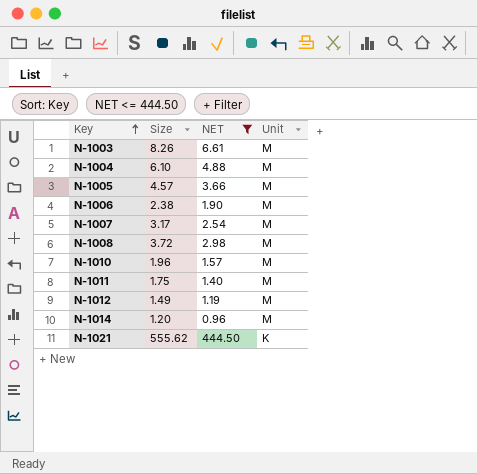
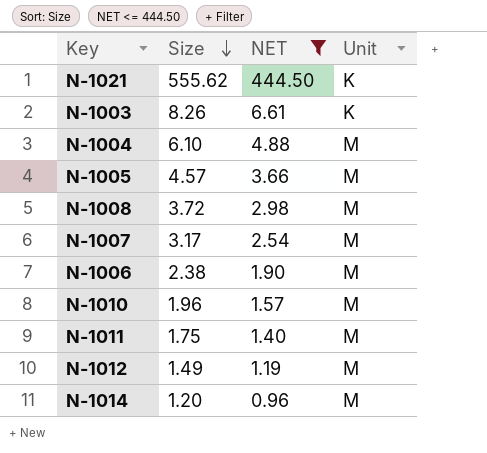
row order: Key ascending -> Size descending
N-1003 | Unit: M -> K

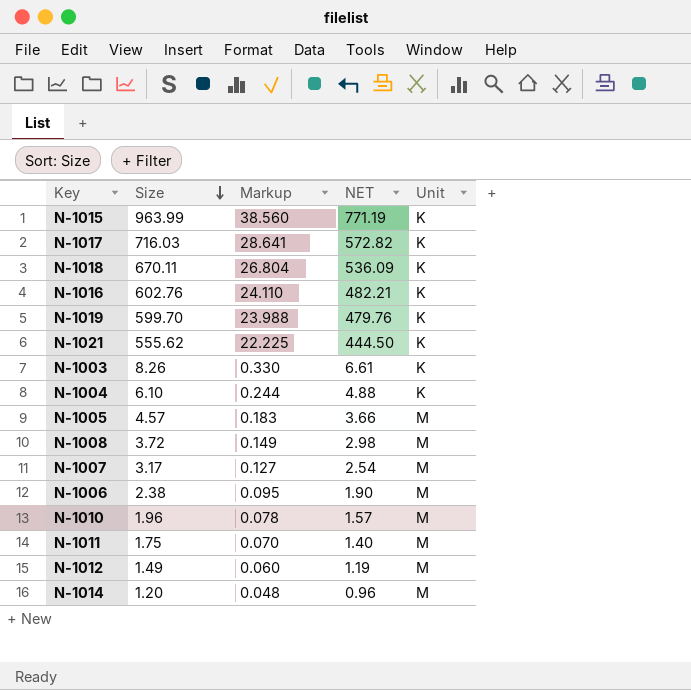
filter: NET <= 444.50 -> none
column Markup | formula: none -> [Size] * 0.04
N-1004 | Unit: M -> K

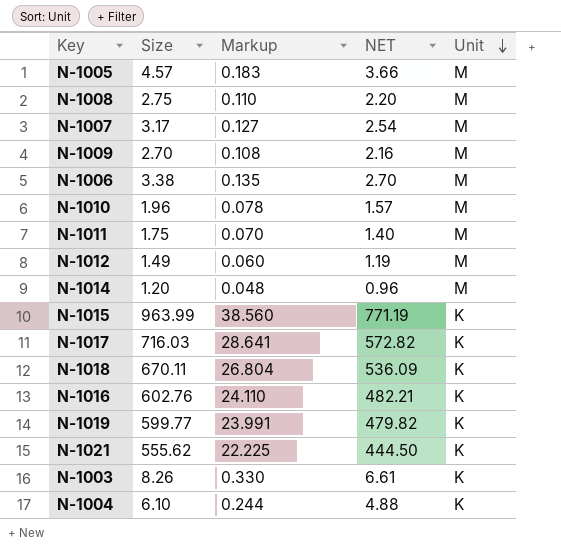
row order: Size descending -> Unit descending
N-1008 | Size: 3.72 -> 2.75
N-1008 | Markup: 0.149 -> 0.110
N-1008 | NET: 2.98 -> 2.20
row N-1009: none -> 2.70 | 0.108 | 2.16 | M
N-1006 | Size: 2.38 -> 3.38
N-1006 | Markup: 0.095 -> 0.135
N-1006 | NET: 1.90 -> 2.70
N-1019 | Size: 599.70 -> 599.77
N-1019 | Markup: 23.988 -> 23.991
N-1019 | NET: 479.76 -> 479.82

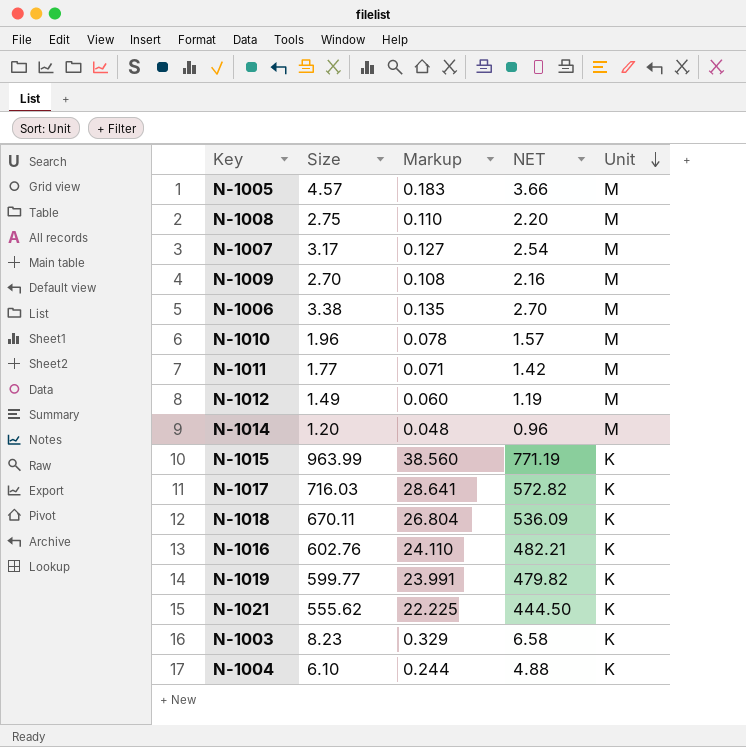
N-1011 | Size: 1.75 -> 1.77
N-1011 | Markup: 0.070 -> 0.071
N-1011 | NET: 1.40 -> 1.42
N-1003 | Size: 8.26 -> 8.23
N-1003 | Markup: 0.330 -> 0.329
N-1003 | NET: 6.61 -> 6.58

